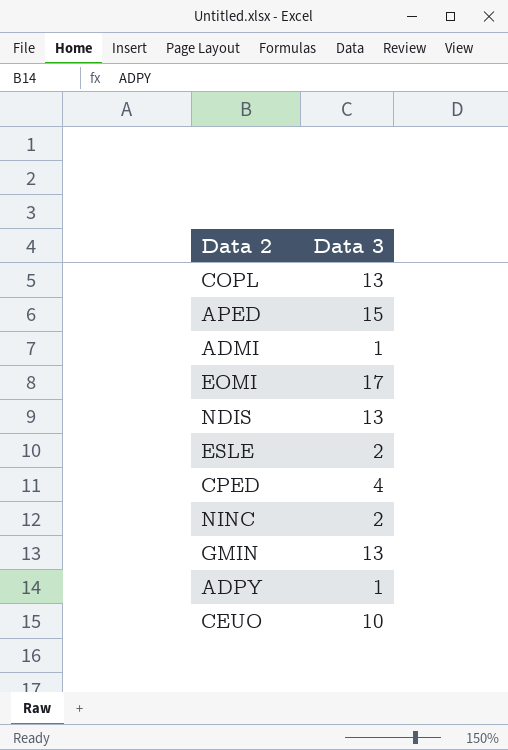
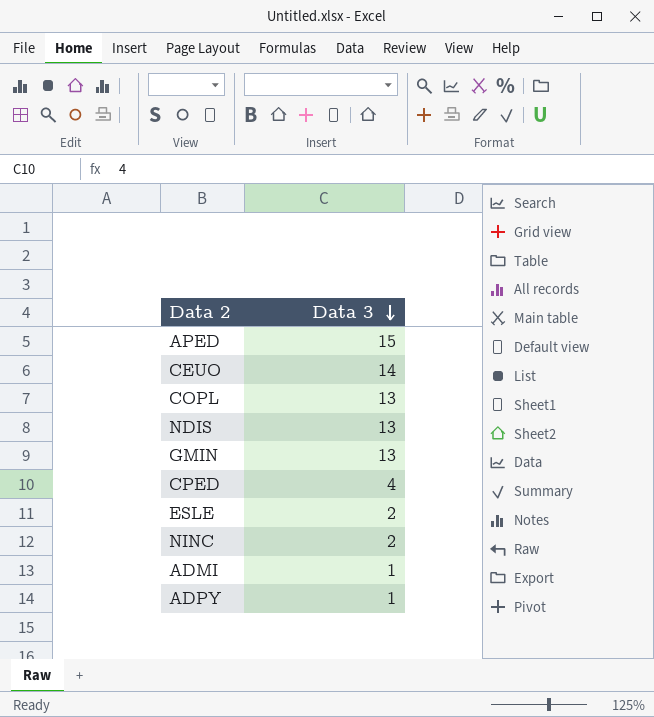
row order: none -> Data 3 descending
row EOMI: 17 -> none
CEUO | Data 3: 10 -> 14

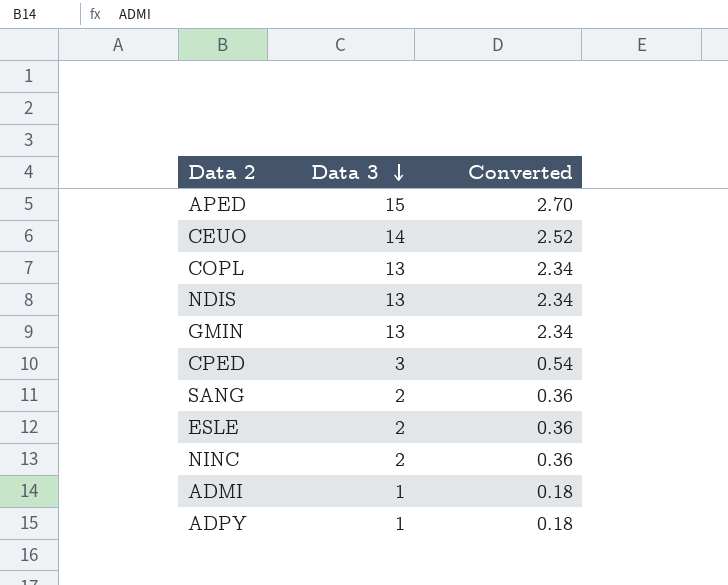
column Converted | formula: none -> [Data 3] * 0.18
CPED | Data 3: 4 -> 3
row SANG: none -> 2 | 0.36

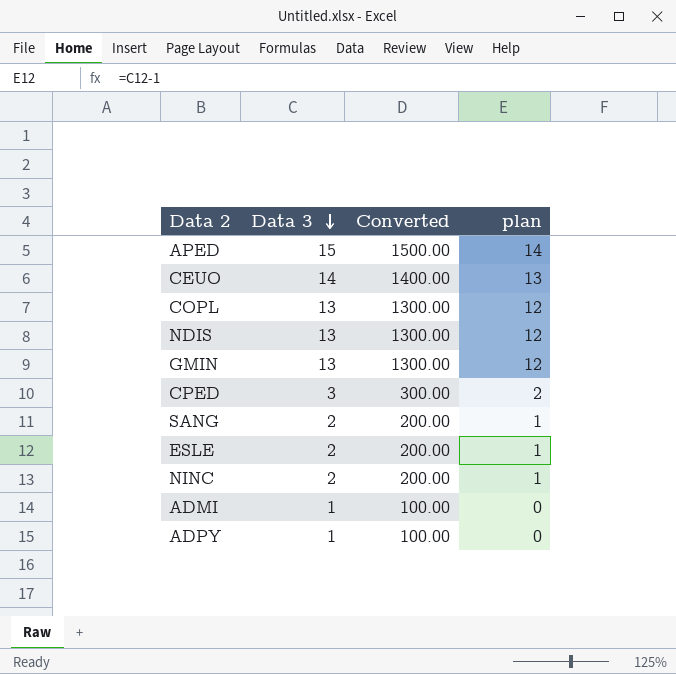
column Converted | formula: [Data 3] * 0.18 -> [Data 3] * 100
column plan | formula: none -> [Data 3] - 1

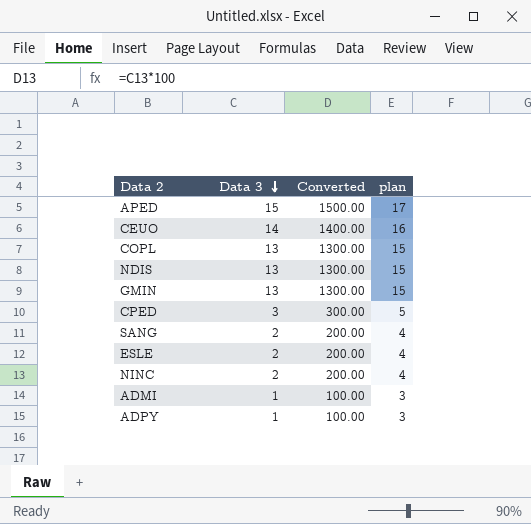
column plan | formula: [Data 3] - 1 -> [Data 3] + 2

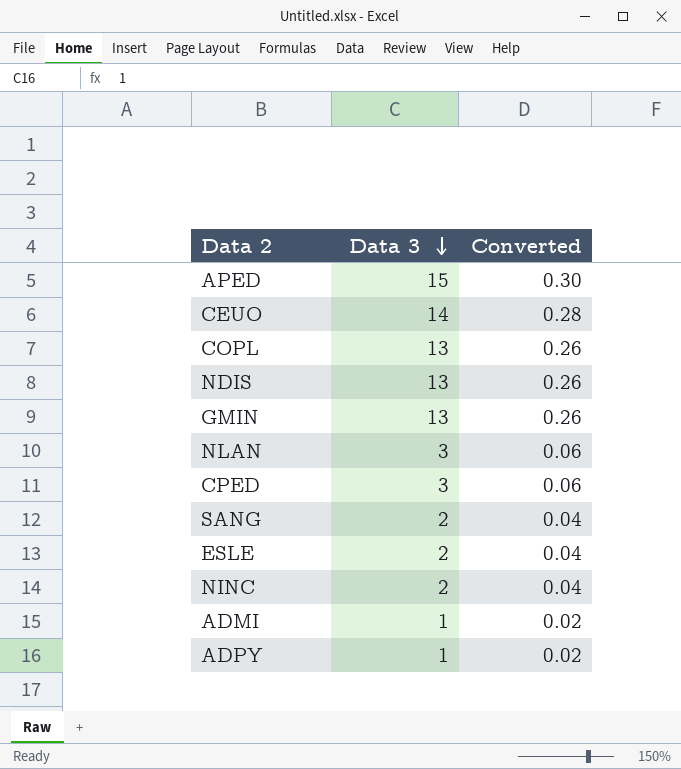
column plan | formula: [Data 3] + 2 -> none
column Converted | formula: [Data 3] * 100 -> [Data 3] * 0.02
row NLAN: none -> 3 | 0.06

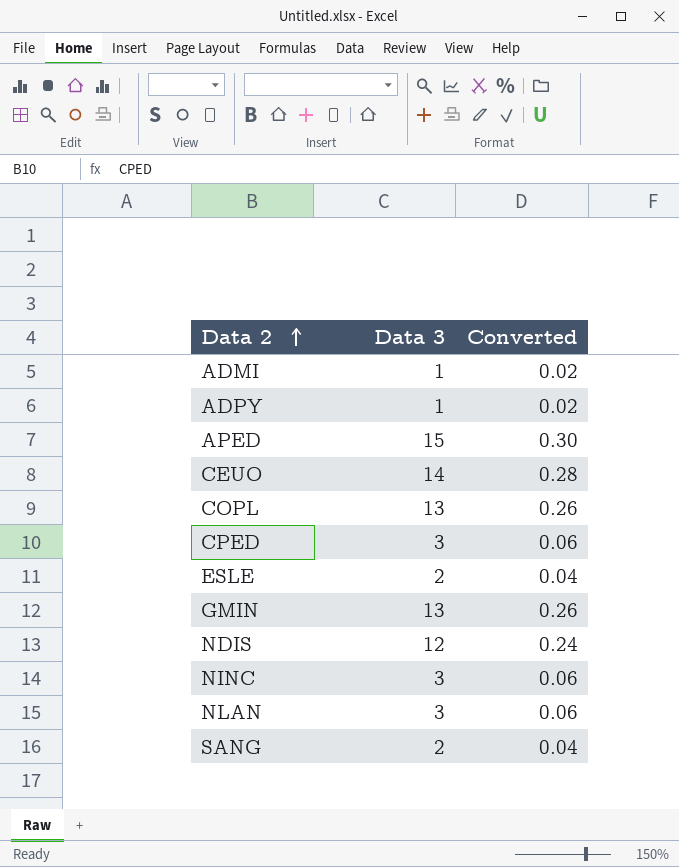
row order: Data 3 descending -> Data 2 ascending
NDIS | Data 3: 13 -> 12
NDIS | Converted: 0.26 -> 0.24
NINC | Data 3: 2 -> 3
NINC | Converted: 0.04 -> 0.06

